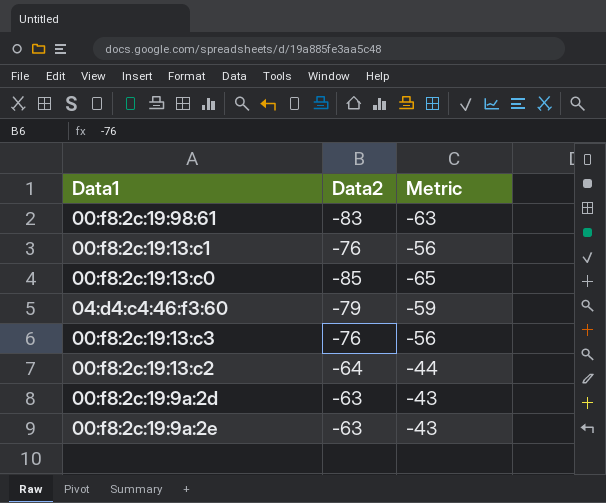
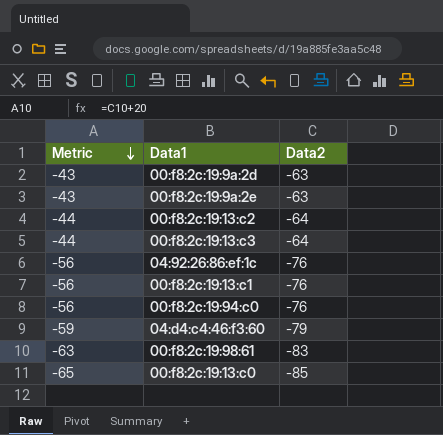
row order: none -> Metric descending
column Metric | position: 3 -> 1
00:f8:2c:19:13:c3 | Metric: -56 -> -44
00:f8:2c:19:13:c3 | Data2: -76 -> -64
row 04:92:26:86:ef:1c: none -> -56 | -76
row 00:f8:2c:19:94:c0: none -> -56 | -76

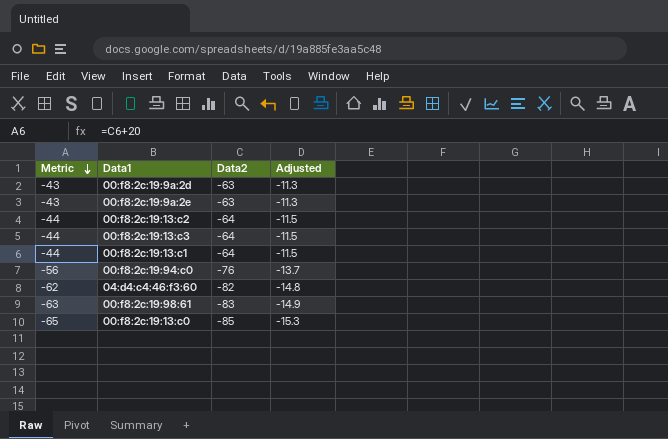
column Adjusted | formula: none -> [Data2] * 0.18
row 04:92:26:86:ef:1c: -56 | -76 -> none
00:f8:2c:19:13:c1 | Metric: -56 -> -44
00:f8:2c:19:13:c1 | Data2: -76 -> -64
04:d4:c4:46:f3:60 | Metric: -59 -> -62
04:d4:c4:46:f3:60 | Data2: -79 -> -82

